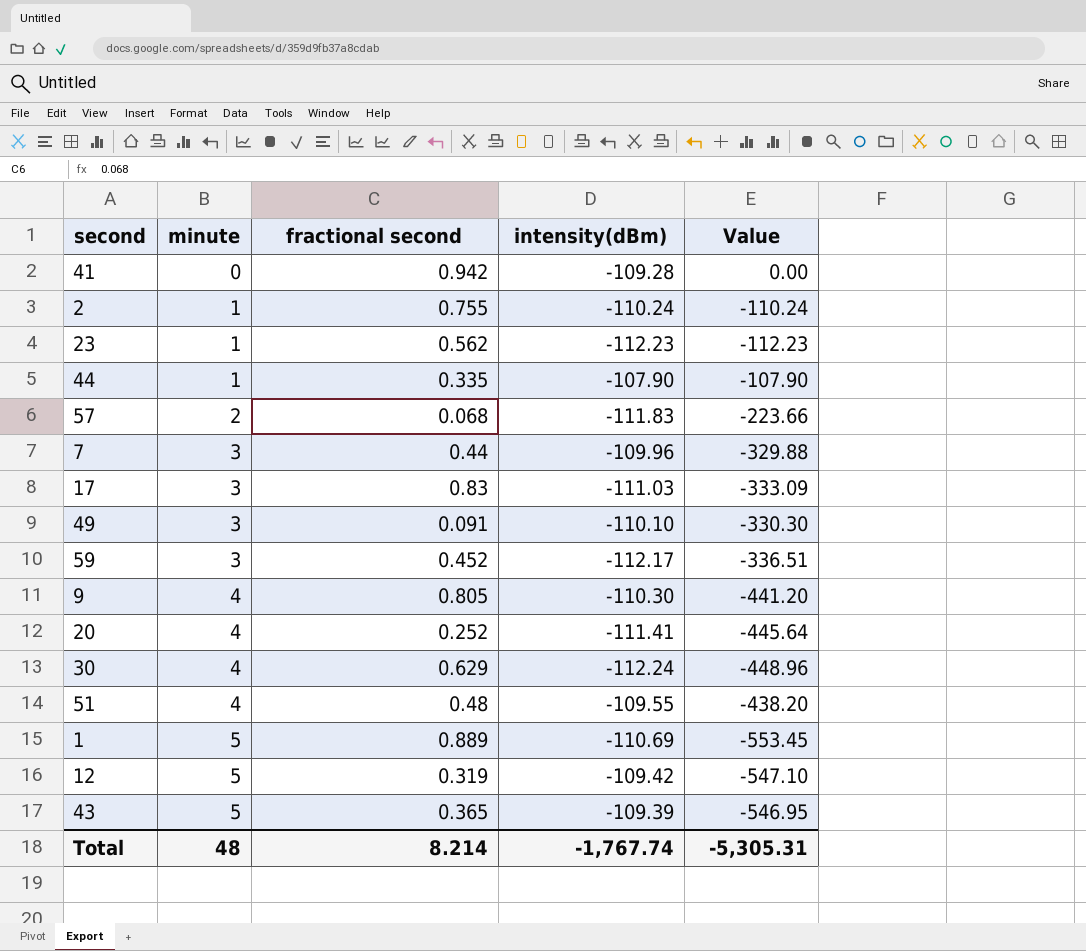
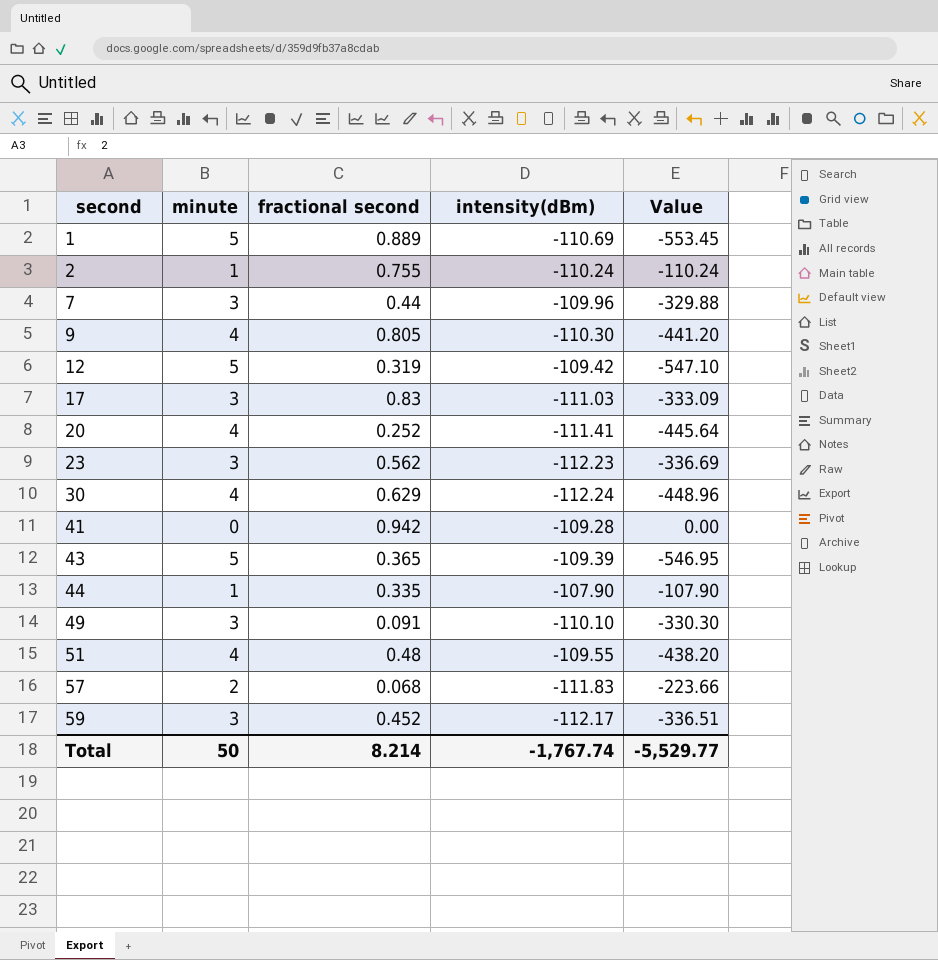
row order: minute ascending -> second ascending
23 | minute: 1 -> 3
23 | Value: -112.23 -> -336.69
Total | minute: 48 -> 50
Total | Value: -5,305.31 -> -5,529.77

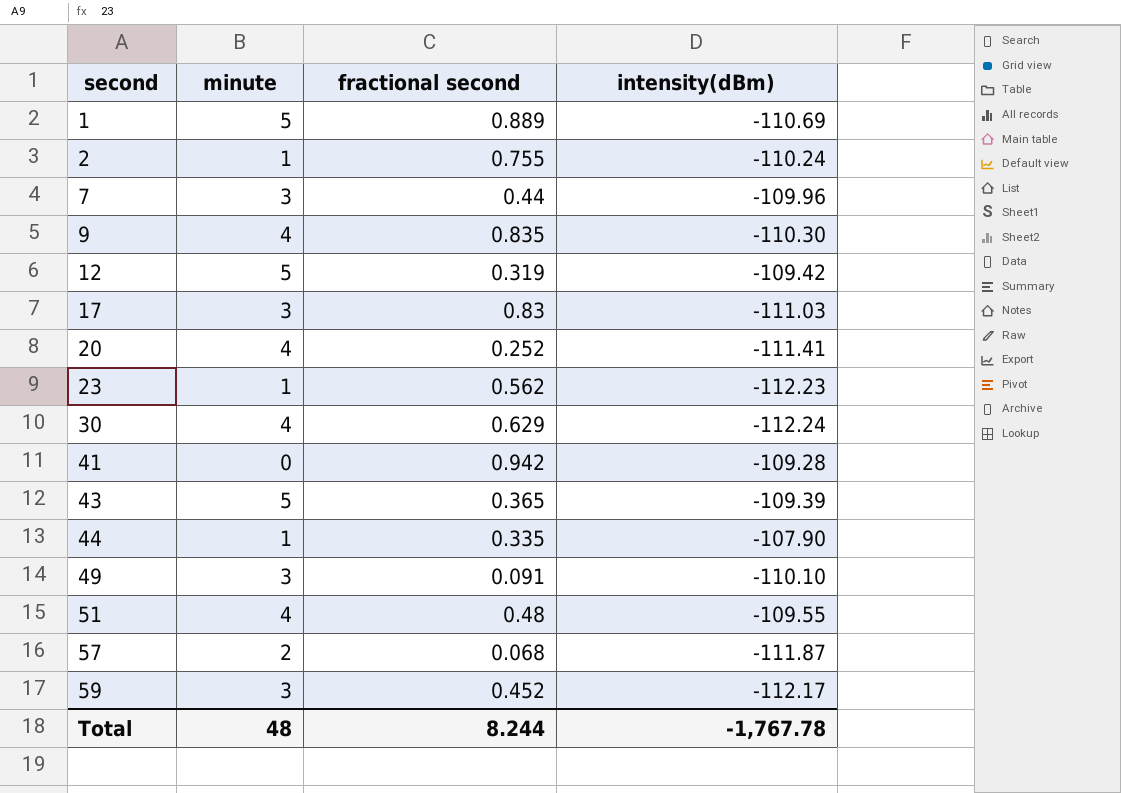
column Value | formula: [minute] * [intensity(dBm)] -> none
9 | fractional second: 0.805 -> 0.835
23 | minute: 3 -> 1
57 | intensity(dBm): -111.83 -> -111.87
Total | minute: 50 -> 48
Total | fractional second: 8.214 -> 8.244
Total | intensity(dBm): -1,767.74 -> -1,767.78

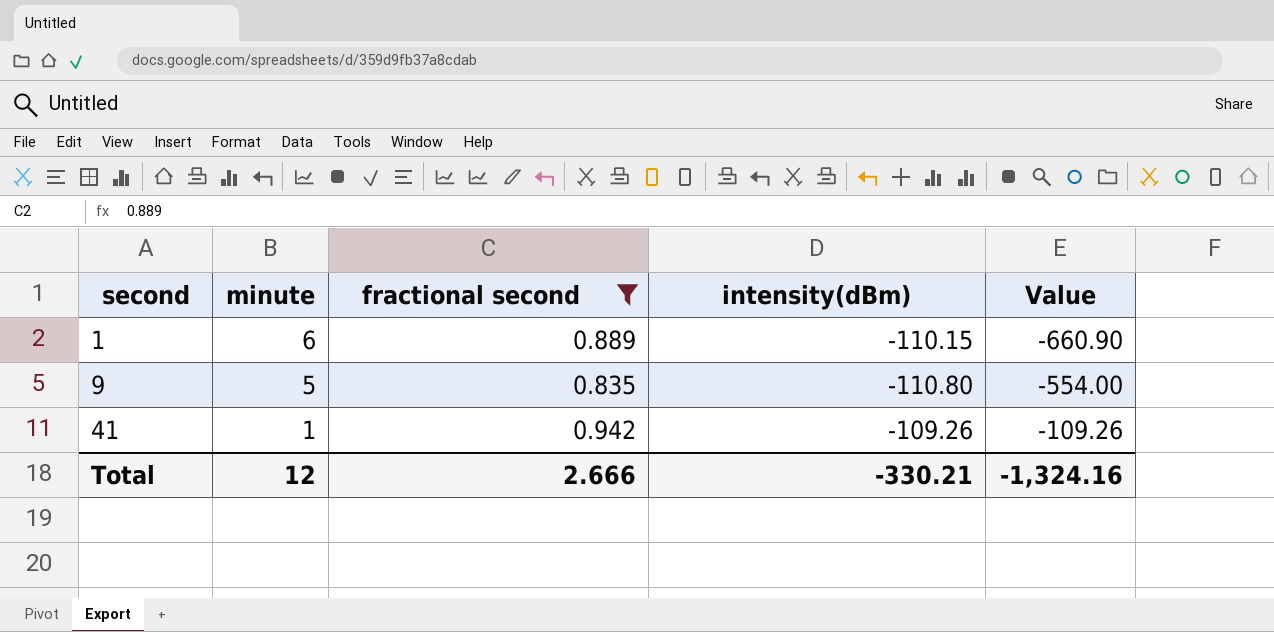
filter: none -> fractional second >= 0.835
column Value | formula: none -> [minute] * [intensity(dBm)]
1 | minute: 5 -> 6
1 | intensity(dBm): -110.69 -> -110.15
9 | minute: 4 -> 5
9 | intensity(dBm): -110.30 -> -110.80
41 | minute: 0 -> 1
41 | intensity(dBm): -109.28 -> -109.26
Total | minute: 48 -> 12
Total | fractional second: 8.244 -> 2.666
Total | intensity(dBm): -1,767.78 -> -330.21

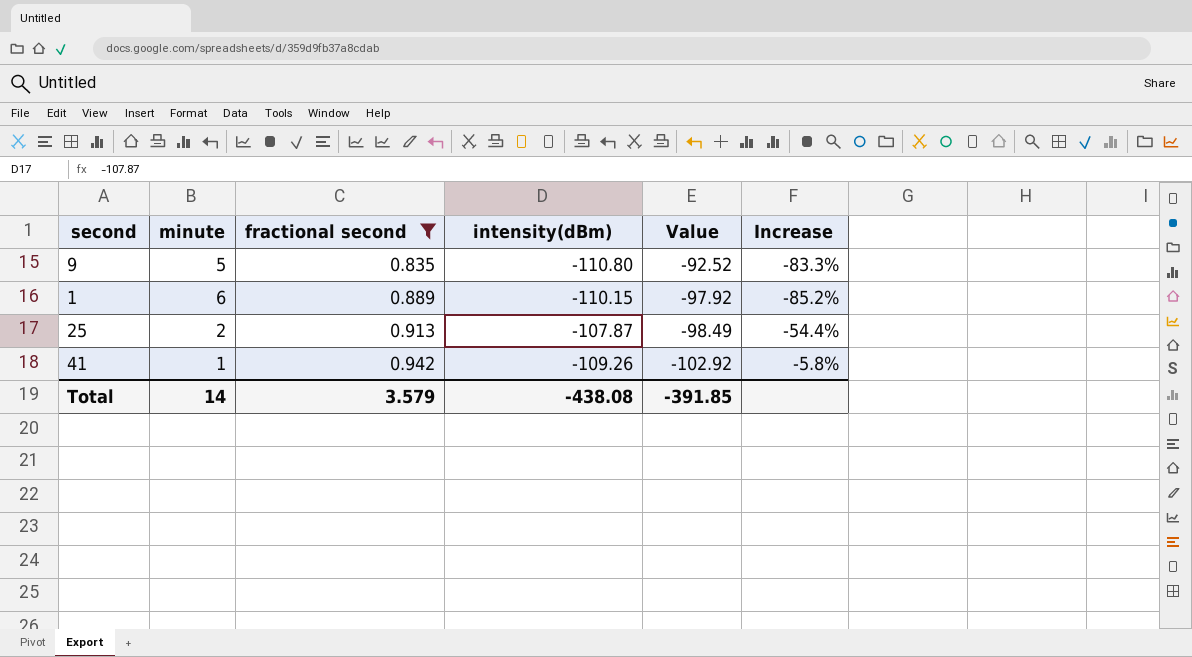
row order: second ascending -> fractional second ascending
column Value | formula: [minute] * [intensity(dBm)] -> [fractional second] * [intensity(dBm)]
column Increase | formula: none -> ([fractional second] - [minute]) / [minute]
row 25: none -> 2 | 0.913 | -107.87 | -98.49 | -54.4%
Total | minute: 12 -> 14
Total | fractional second: 2.666 -> 3.579
Total | intensity(dBm): -330.21 -> -438.08
Total | Value: -1,324.16 -> -391.85

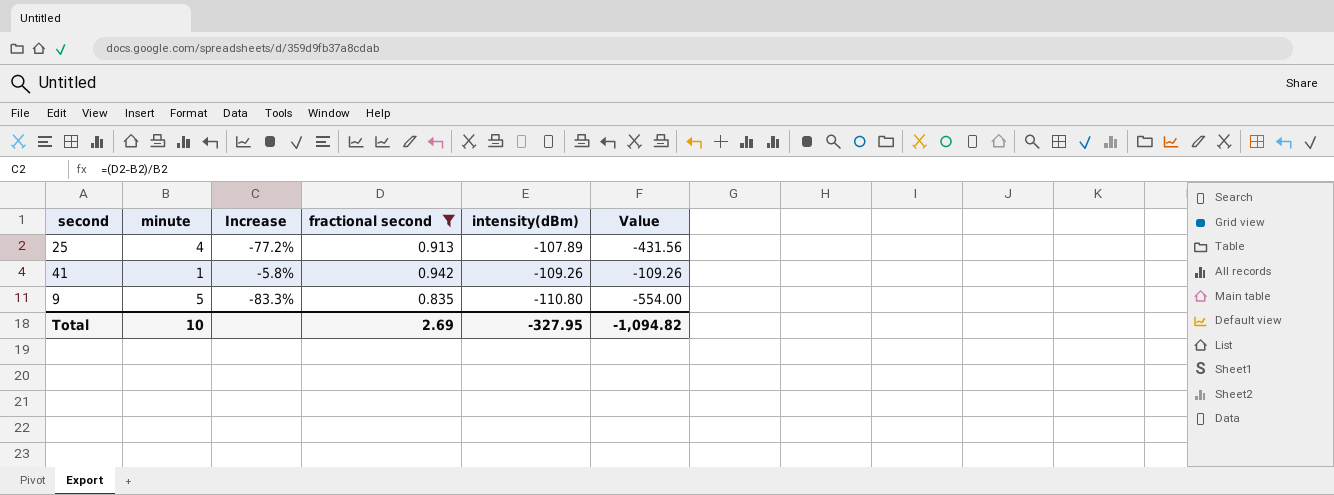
row order: fractional second ascending -> intensity(dBm) descending
column Increase | position: 6 -> 3
column Value | formula: [fractional second] * [intensity(dBm)] -> [minute] * [intensity(dBm)]
row 1: 6 | 0.889 | -110.15 | -97.92 | -85.2% -> none
25 | minute: 2 -> 4
25 | Increase: -54.4% -> -77.2%
25 | intensity(dBm): -107.87 -> -107.89
Total | minute: 14 -> 10
Total | fractional second: 3.579 -> 2.69
Total | intensity(dBm): -438.08 -> -327.95
Total | Value: -391.85 -> -1,094.82

